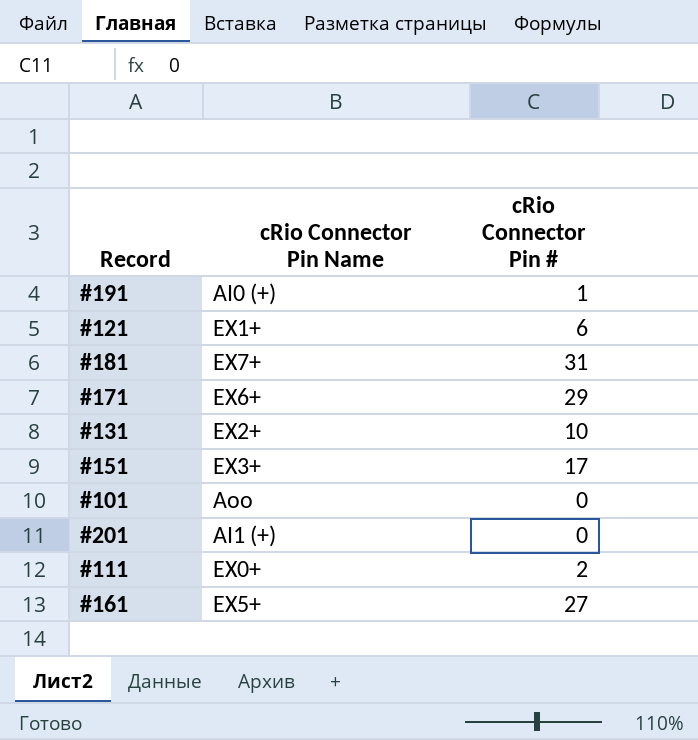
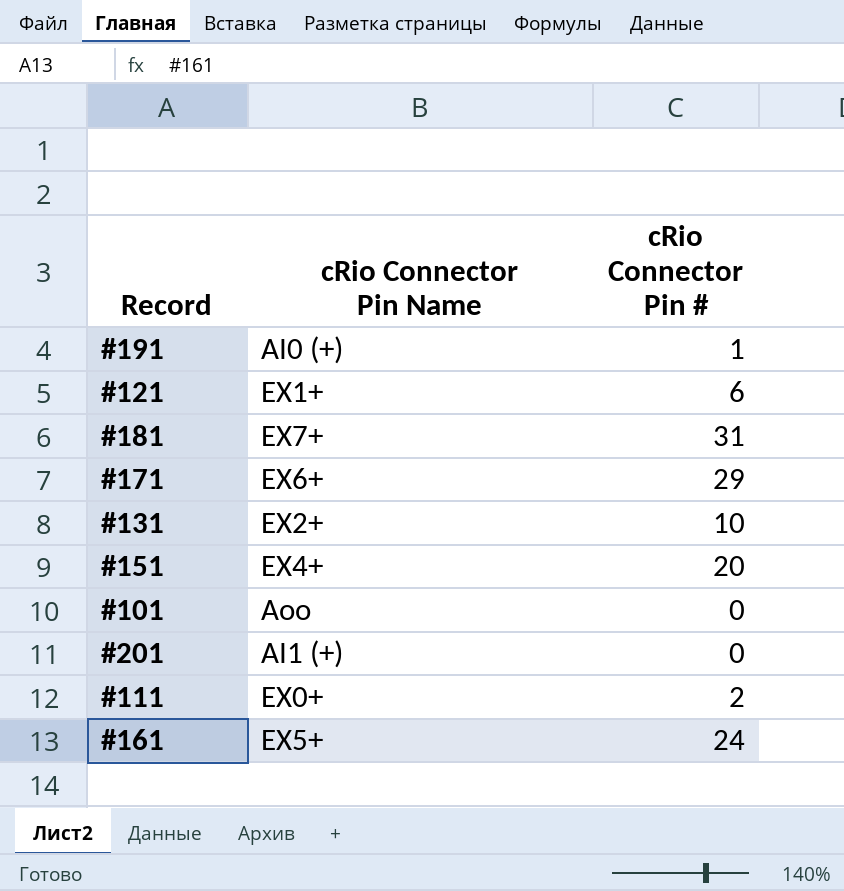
#151 | cRio Connector Pin Name: EX3+ -> EX4+
#151 | cRio Connector Pin #: 17 -> 20
#161 | cRio Connector Pin #: 27 -> 24

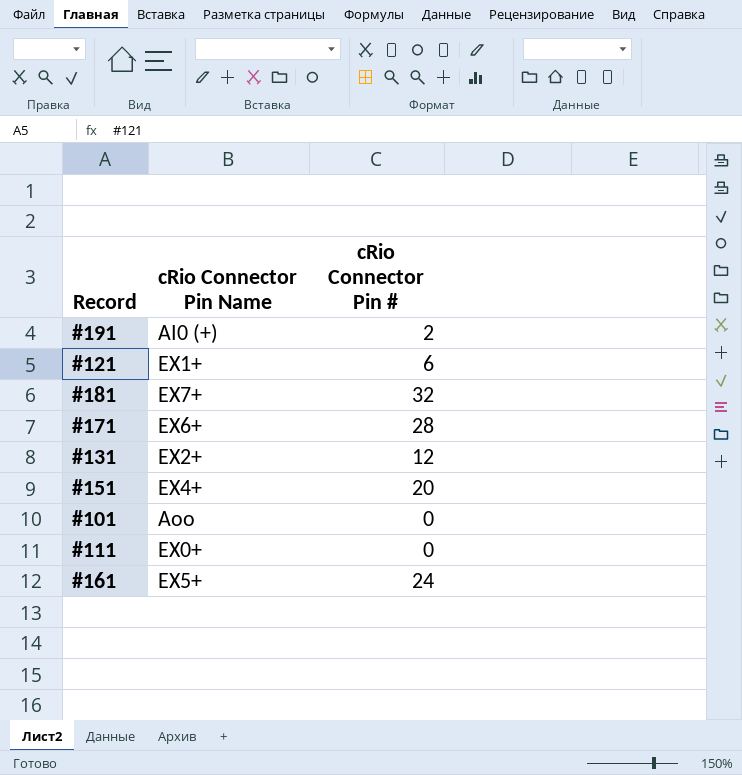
row #201: AI1 (+) | 0 -> none
#191 | cRio Connector Pin #: 1 -> 2
#181 | cRio Connector Pin #: 31 -> 32
#171 | cRio Connector Pin #: 29 -> 28
#131 | cRio Connector Pin #: 10 -> 12
#111 | cRio Connector Pin #: 2 -> 0

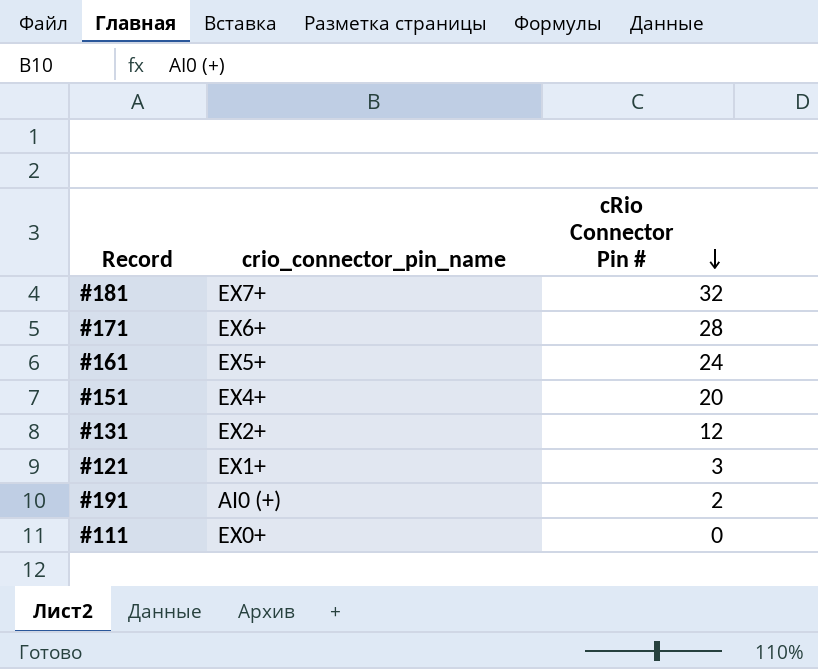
row order: none -> cRio Connector Pin # descending
column name: cRio Connector Pin Name -> crio_connector_pin_name
row #101: Aoo | 0 -> none
#121 | cRio Connector Pin #: 6 -> 3

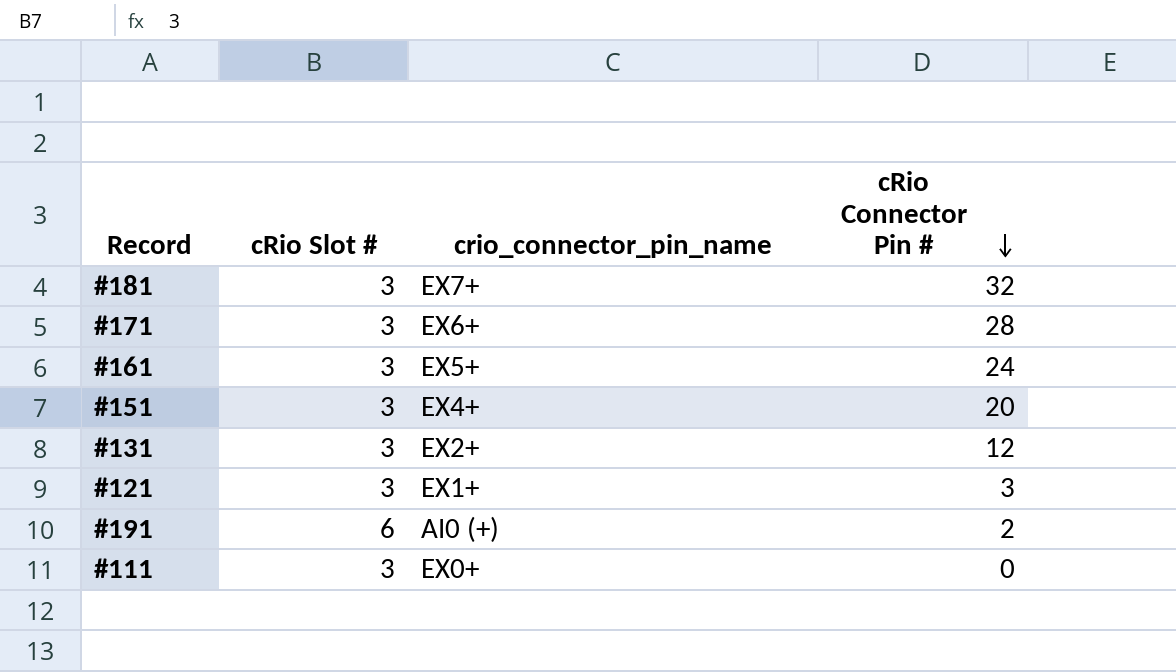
column cRio Slot # | position: none -> 2

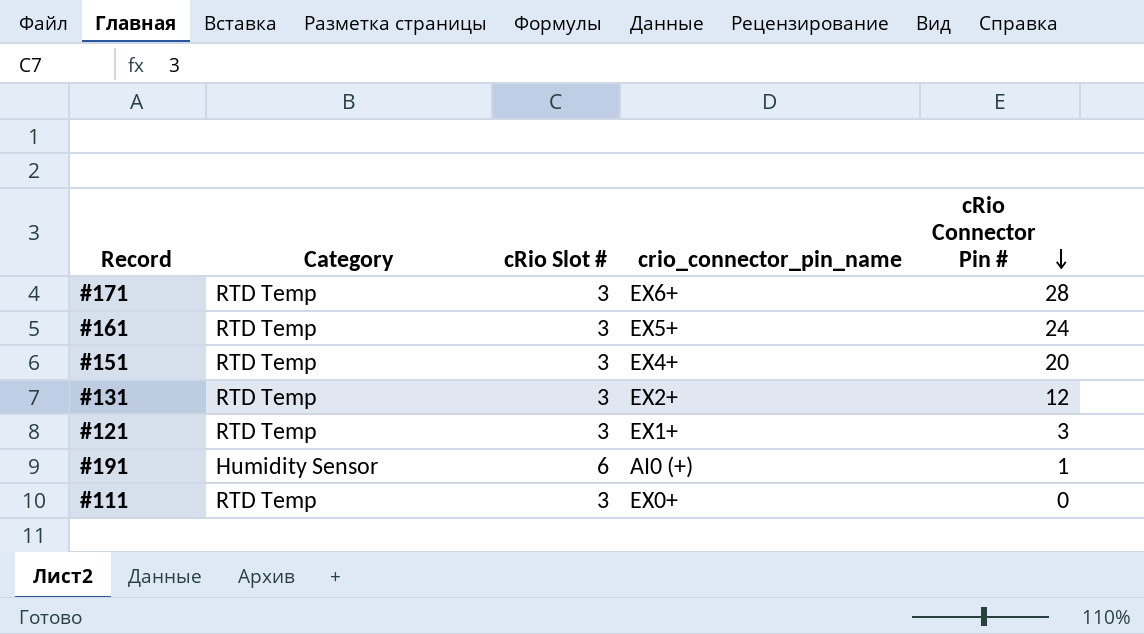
column Category | position: none -> 2
row #181: 3 | EX7+ | 32 -> none
#191 | cRio Connector Pin #: 2 -> 1

